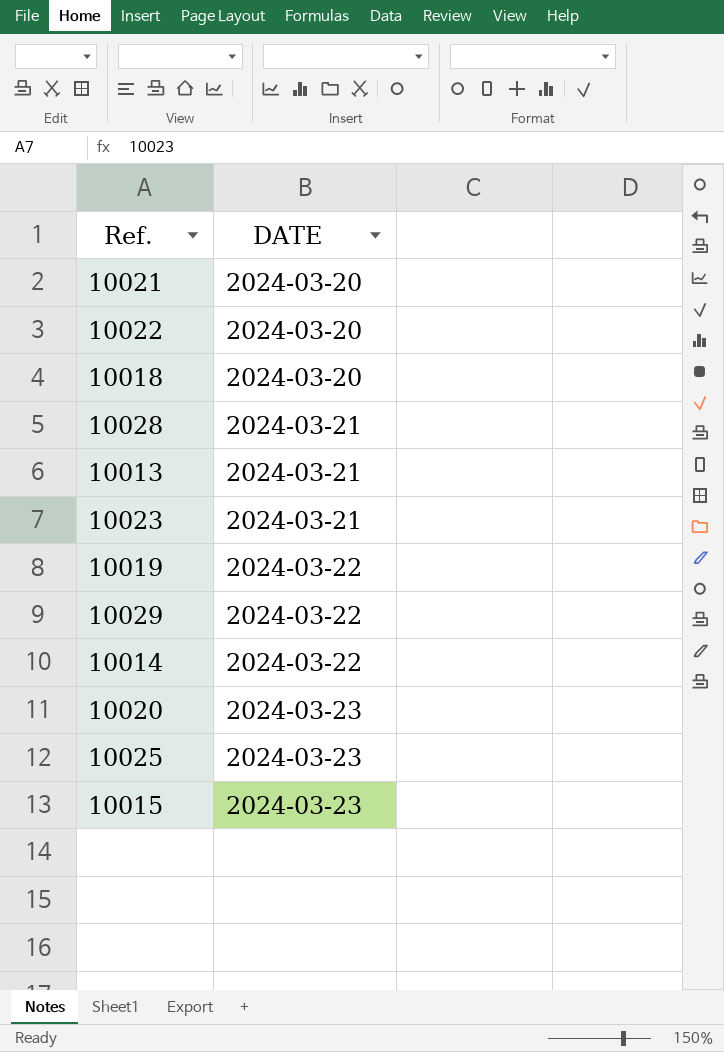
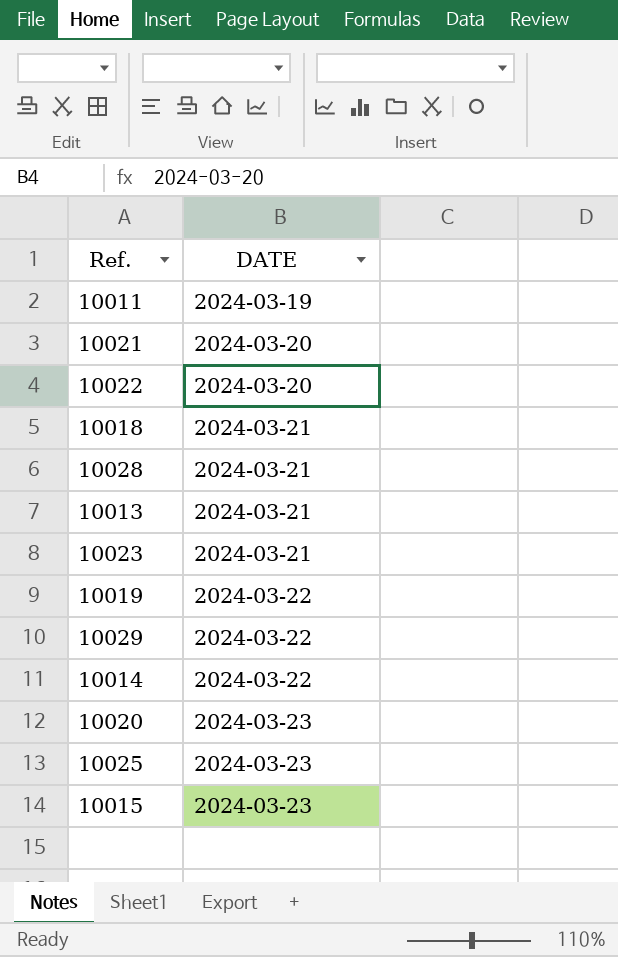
row 10011: none -> 2024-03-19
10018 | DATE: 2024-03-20 -> 2024-03-21

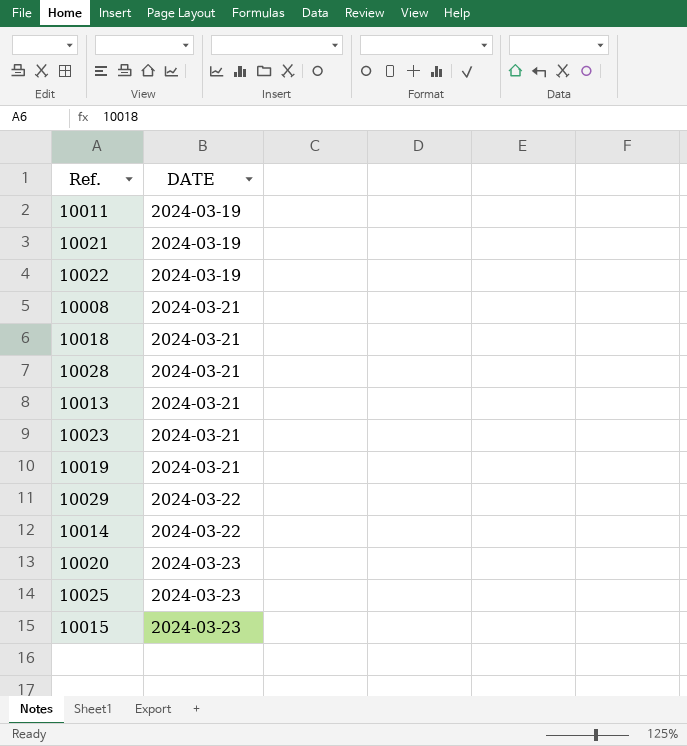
10021 | DATE: 2024-03-20 -> 2024-03-19
10022 | DATE: 2024-03-20 -> 2024-03-19
row 10008: none -> 2024-03-21
10019 | DATE: 2024-03-22 -> 2024-03-21

